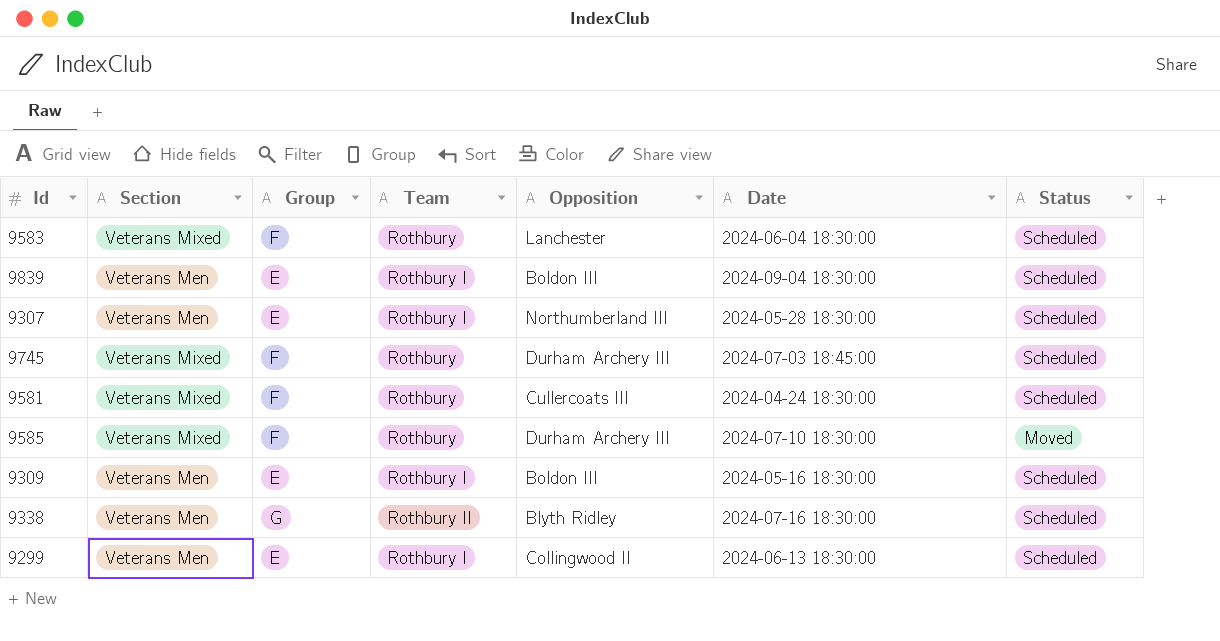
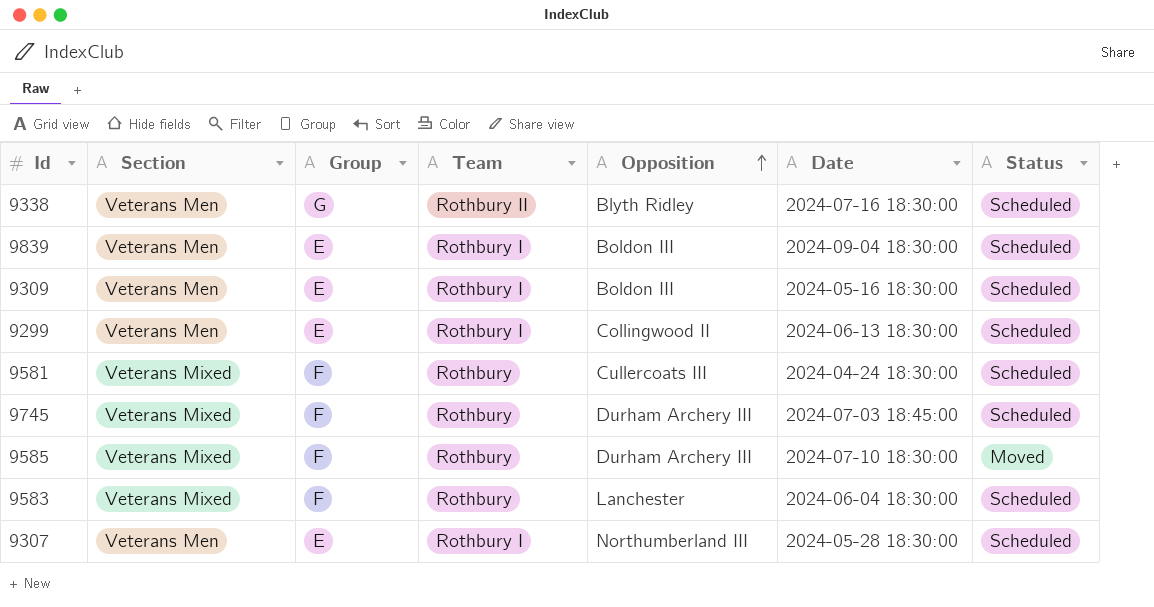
row order: none -> Opposition ascending

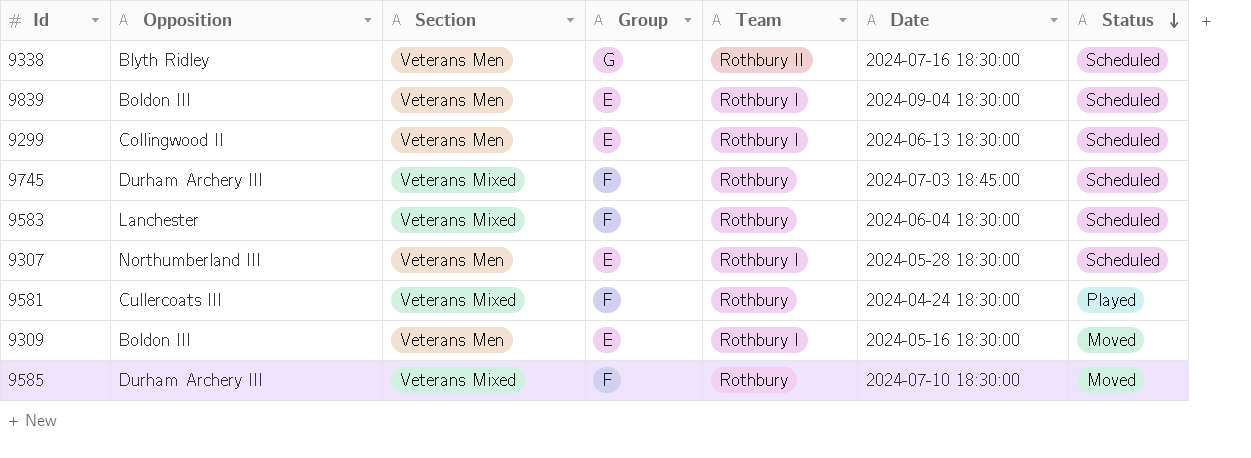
row order: Opposition ascending -> Status descending
column Opposition | position: 5 -> 2
9581 | Status: Scheduled -> Played
9309 | Status: Scheduled -> Moved

